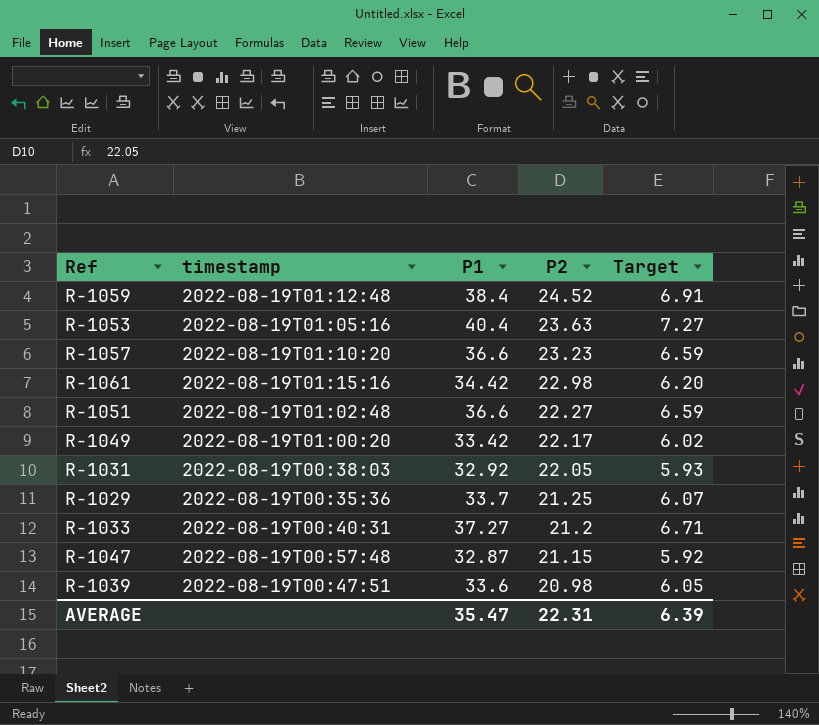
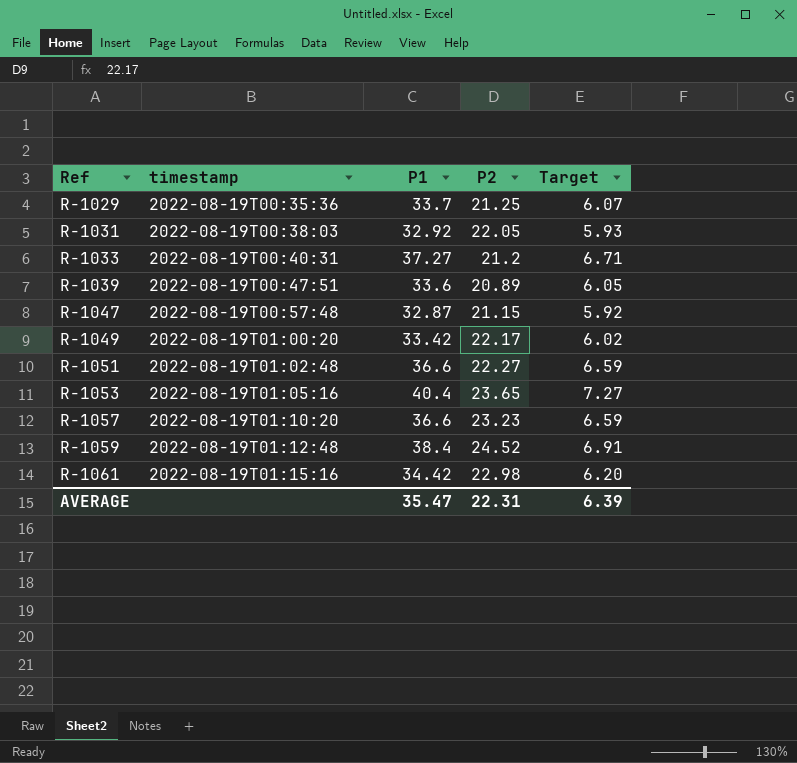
row order: P2 descending -> Ref ascending
R-1039 | P2: 20.98 -> 20.89
R-1053 | P2: 23.63 -> 23.65

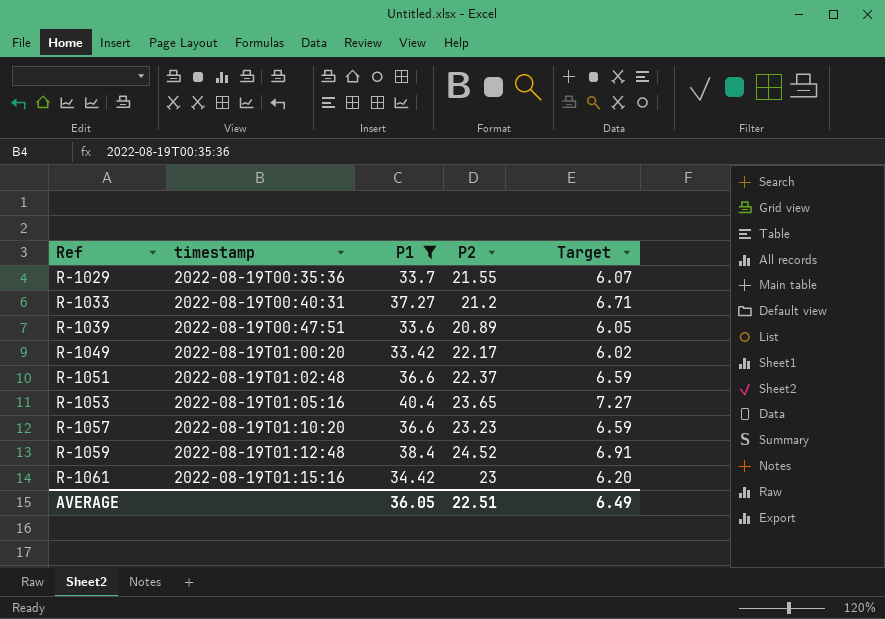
filter: none -> P1 >= 33.42
R-1029 | P2: 21.25 -> 21.55
R-1051 | P2: 22.27 -> 22.37
R-1061 | P2: 22.98 -> 23
AVERAGE | P1: 35.47 -> 36.05
AVERAGE | P2: 22.31 -> 22.51
AVERAGE | Target: 6.39 -> 6.49

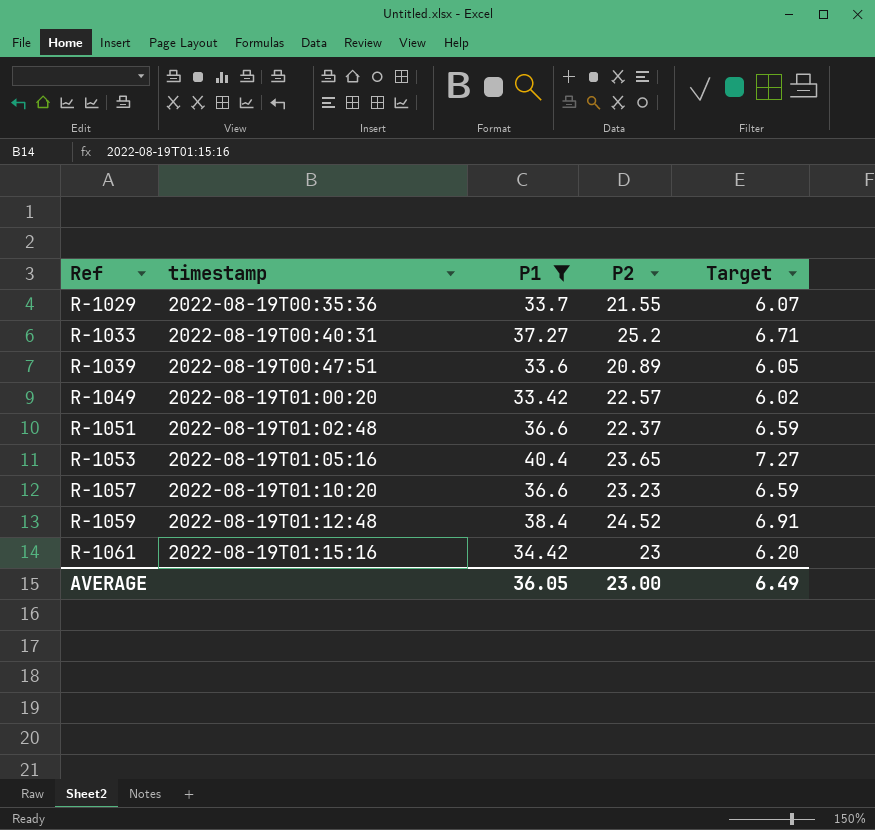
R-1033 | P2: 21.2 -> 25.2
R-1049 | P2: 22.17 -> 22.57
AVERAGE | P2: 22.51 -> 23.00

